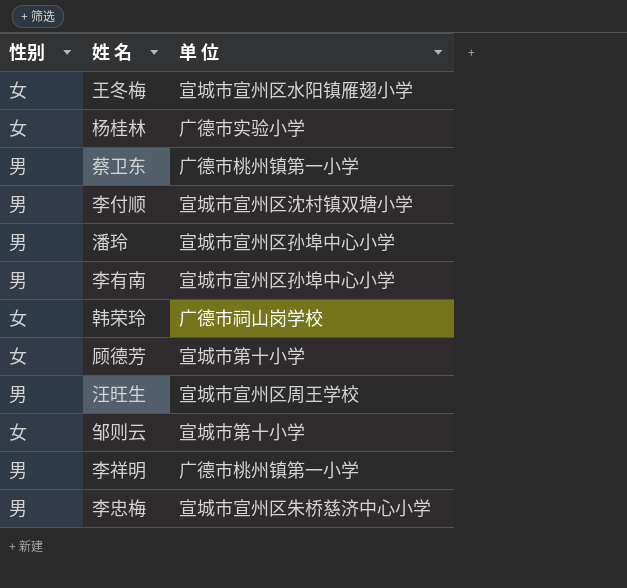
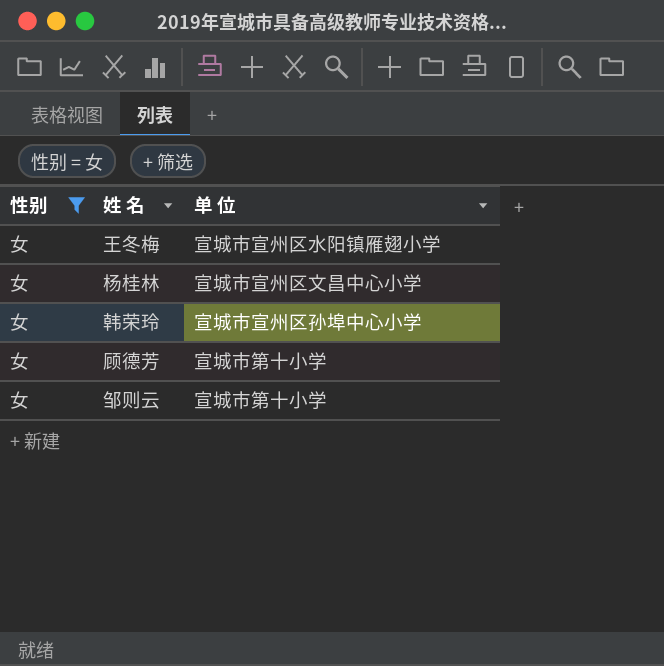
filter: none -> 性别 = 女
杨桂林 | 单 位: 广德市实验小学 -> 宣城市宣州区文昌中心小学
韩荣玲 | 单 位: 广德市祠山岗学校 -> 宣城市宣州区孙埠中心小学

